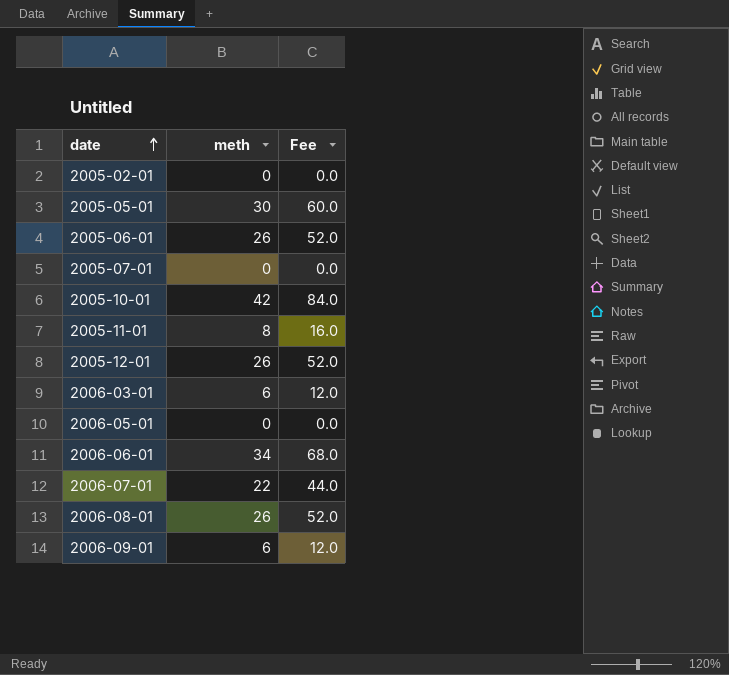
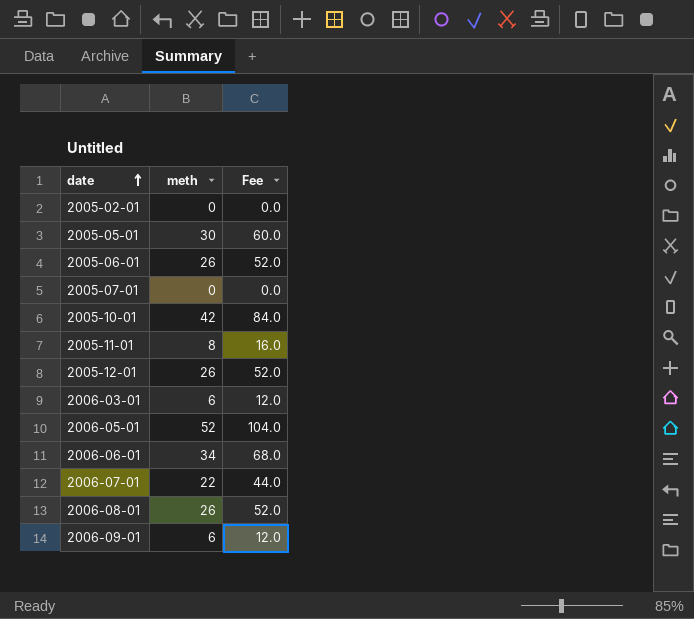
2006-05-01 | meth: 0 -> 52
2006-05-01 | Fee: 0.0 -> 104.0

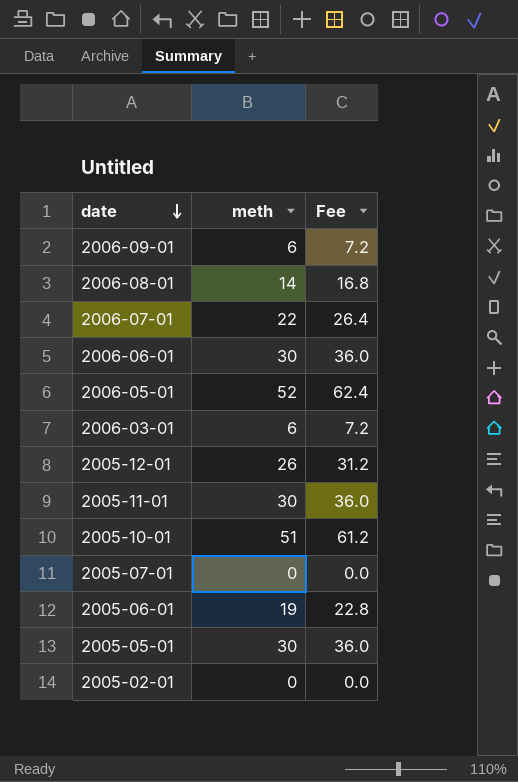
row order: date ascending -> date descending
column Fee | formula: [meth] * 2 -> [meth] * 1.2
2006-08-01 | meth: 26 -> 14
2006-06-01 | meth: 34 -> 30
2005-11-01 | meth: 8 -> 30
2005-10-01 | meth: 42 -> 51
2005-06-01 | meth: 26 -> 19

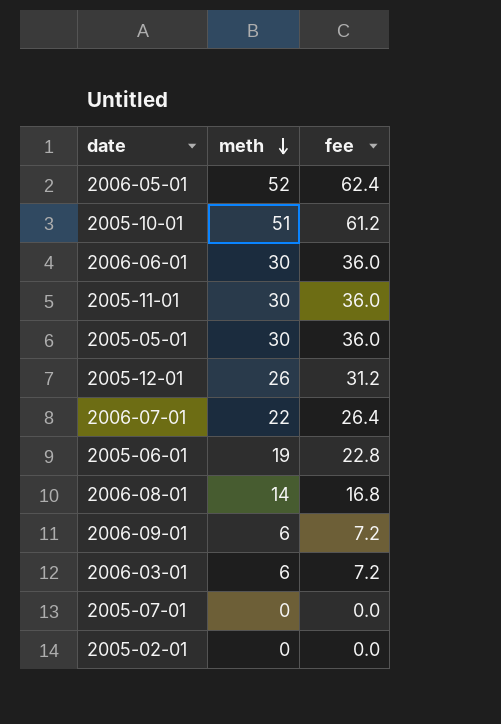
row order: date descending -> meth descending
column name: Fee -> fee

